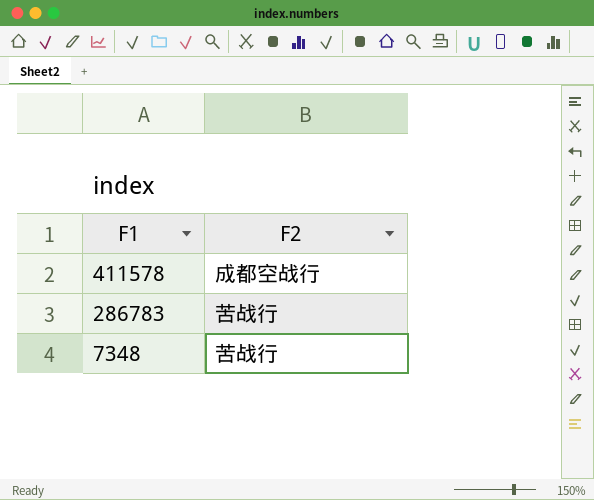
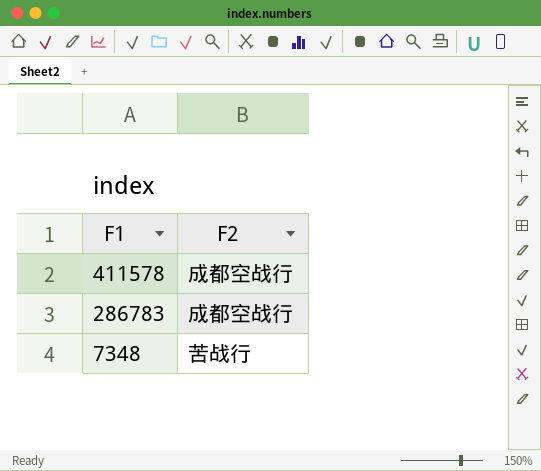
286783 | F2: 苦战行 -> 成都空战行

